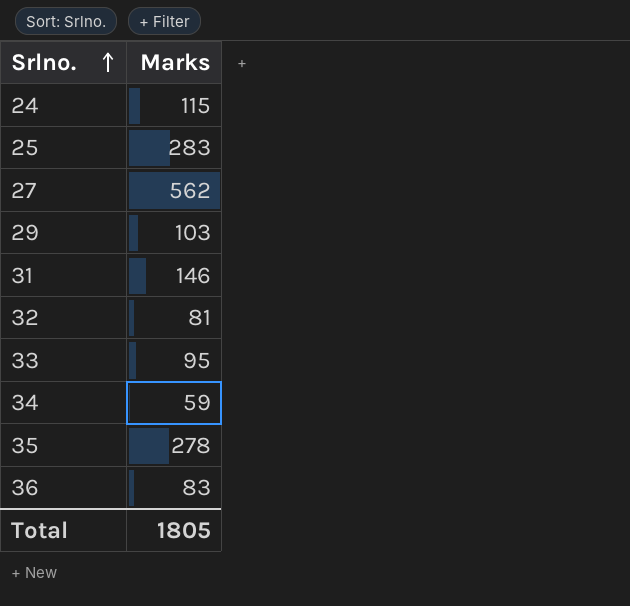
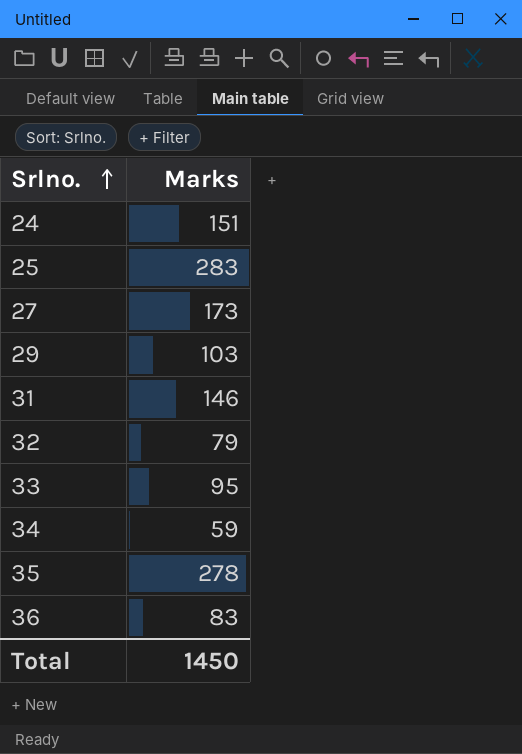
24 | Marks: 115 -> 151
27 | Marks: 562 -> 173
32 | Marks: 81 -> 79
Total | Marks: 1805 -> 1450

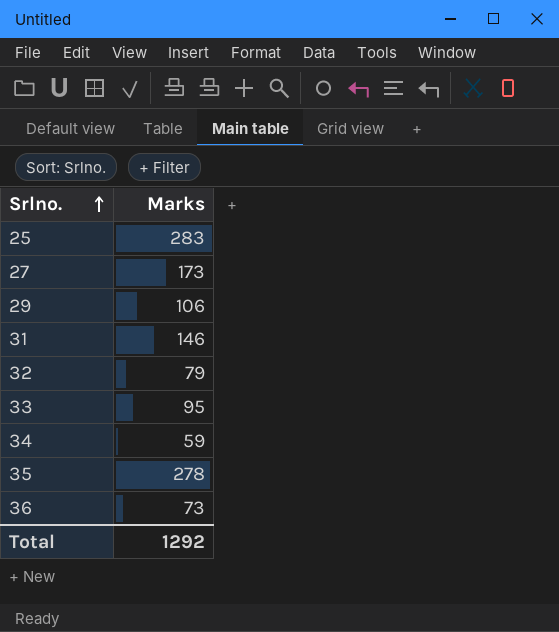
row 24: 151 -> none
29 | Marks: 103 -> 106
36 | Marks: 83 -> 73
Total | Marks: 1450 -> 1292

